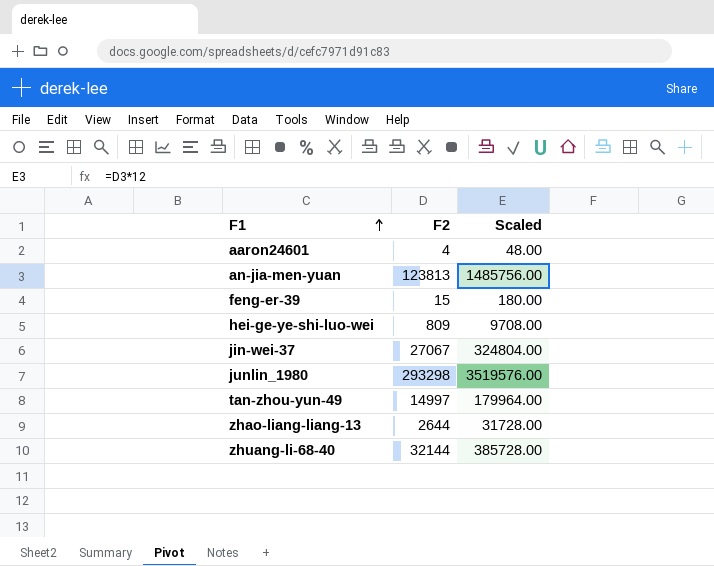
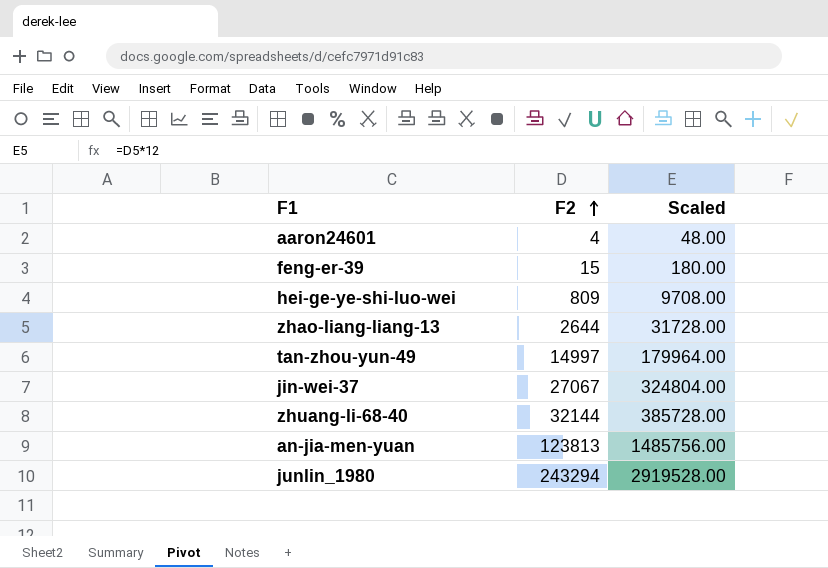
row order: F1 ascending -> F2 ascending
junlin_1980 | F2: 293298 -> 243294
junlin_1980 | Scaled: 3519576.00 -> 2919528.00

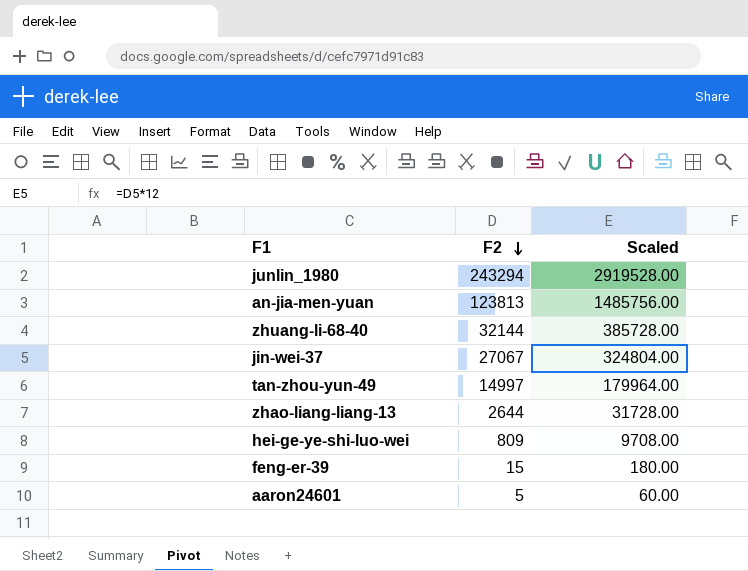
row order: F2 ascending -> F2 descending
aaron24601 | F2: 4 -> 5
aaron24601 | Scaled: 48.00 -> 60.00

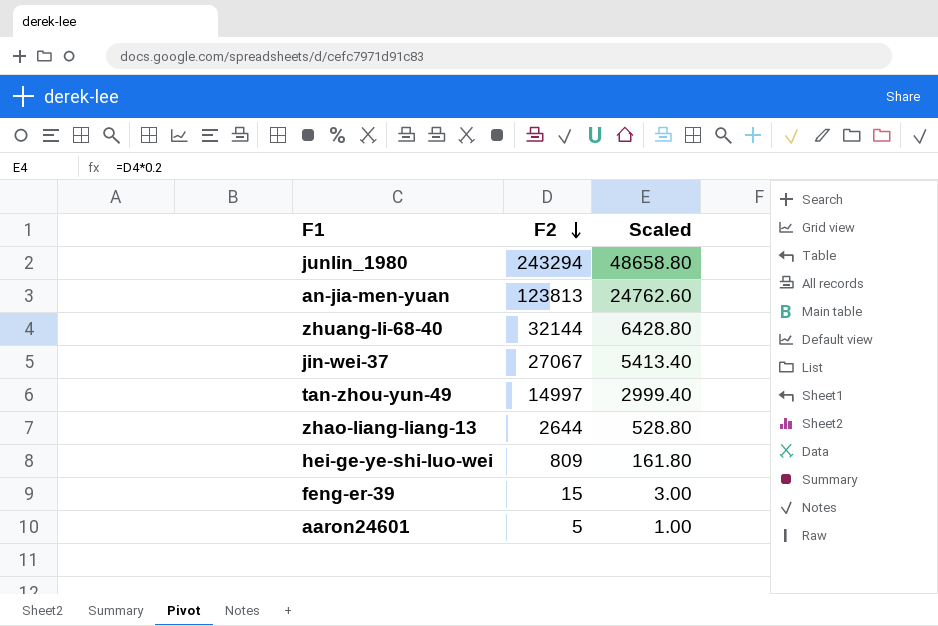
column Scaled | formula: [F2] * 12 -> [F2] * 0.2

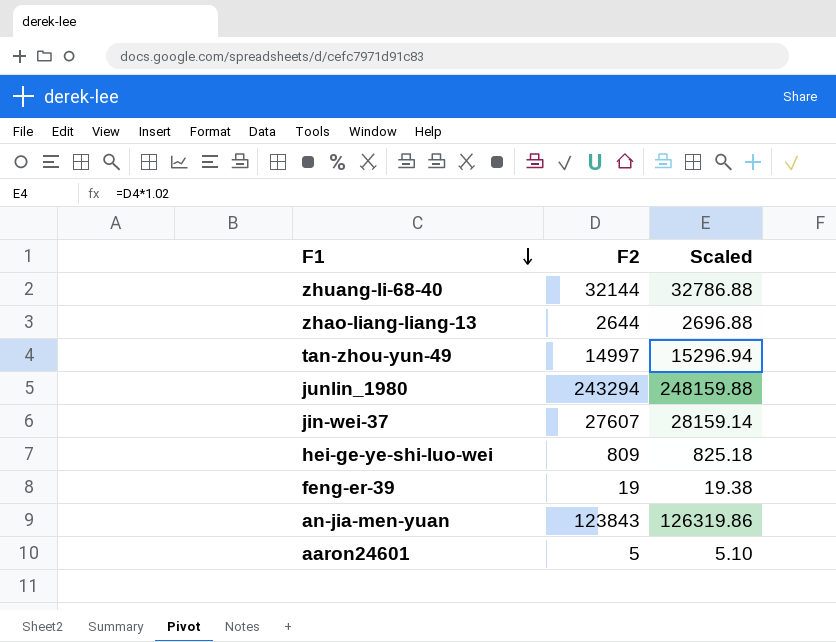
row order: F2 descending -> F1 descending
column Scaled | formula: [F2] * 0.2 -> [F2] * 1.02
jin-wei-37 | F2: 27067 -> 27607
feng-er-39 | F2: 15 -> 19
an-jia-men-yuan | F2: 123813 -> 123843

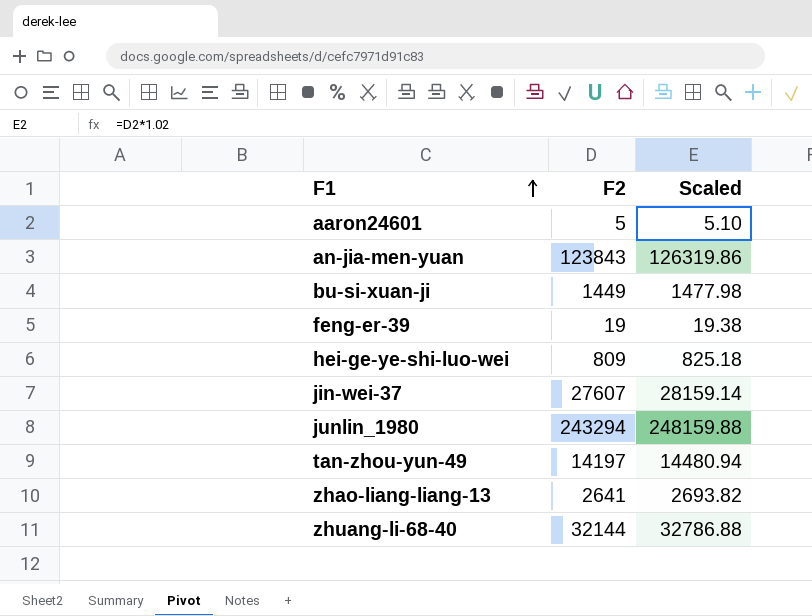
row order: F1 descending -> F1 ascending
row bu-si-xuan-ji: none -> 1449 | 1477.98
tan-zhou-yun-49 | F2: 14997 -> 14197
tan-zhou-yun-49 | Scaled: 15296.94 -> 14480.94
zhao-liang-liang-13 | F2: 2644 -> 2641
zhao-liang-liang-13 | Scaled: 2696.88 -> 2693.82

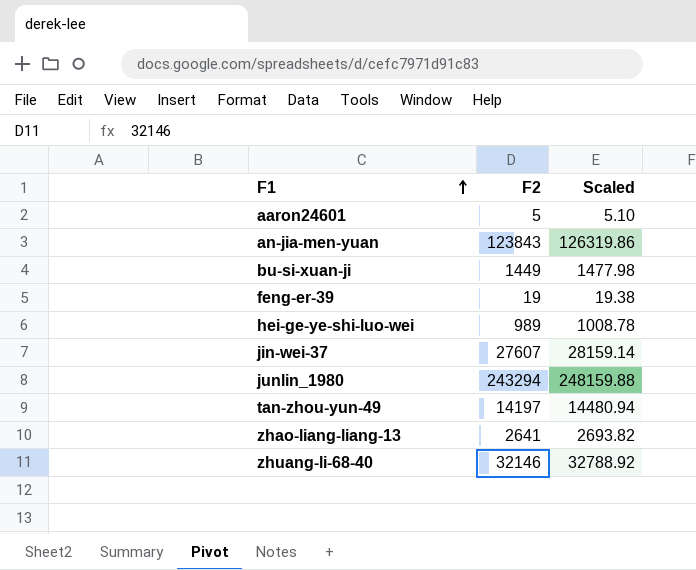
hei-ge-ye-shi-luo-wei | F2: 809 -> 989
hei-ge-ye-shi-luo-wei | Scaled: 825.18 -> 1008.78
zhuang-li-68-40 | F2: 32144 -> 32146
zhuang-li-68-40 | Scaled: 32786.88 -> 32788.92

